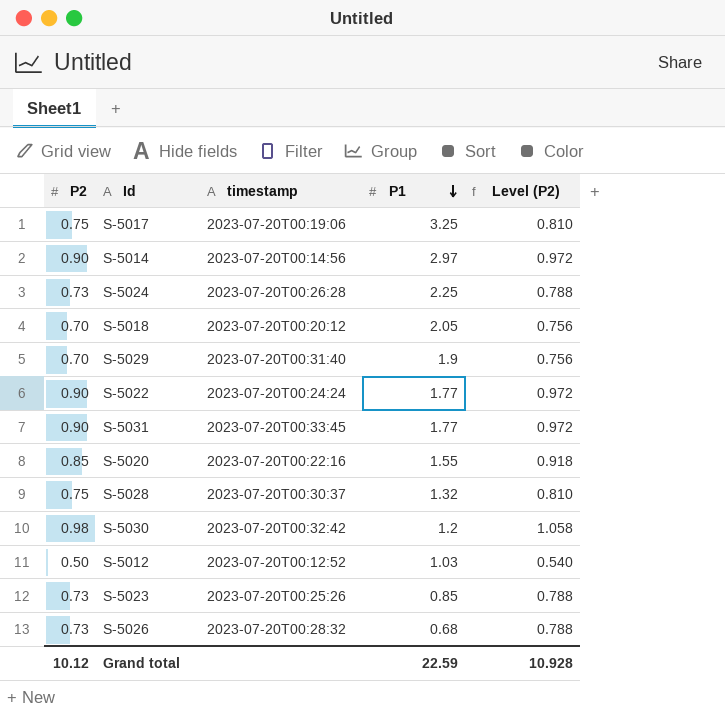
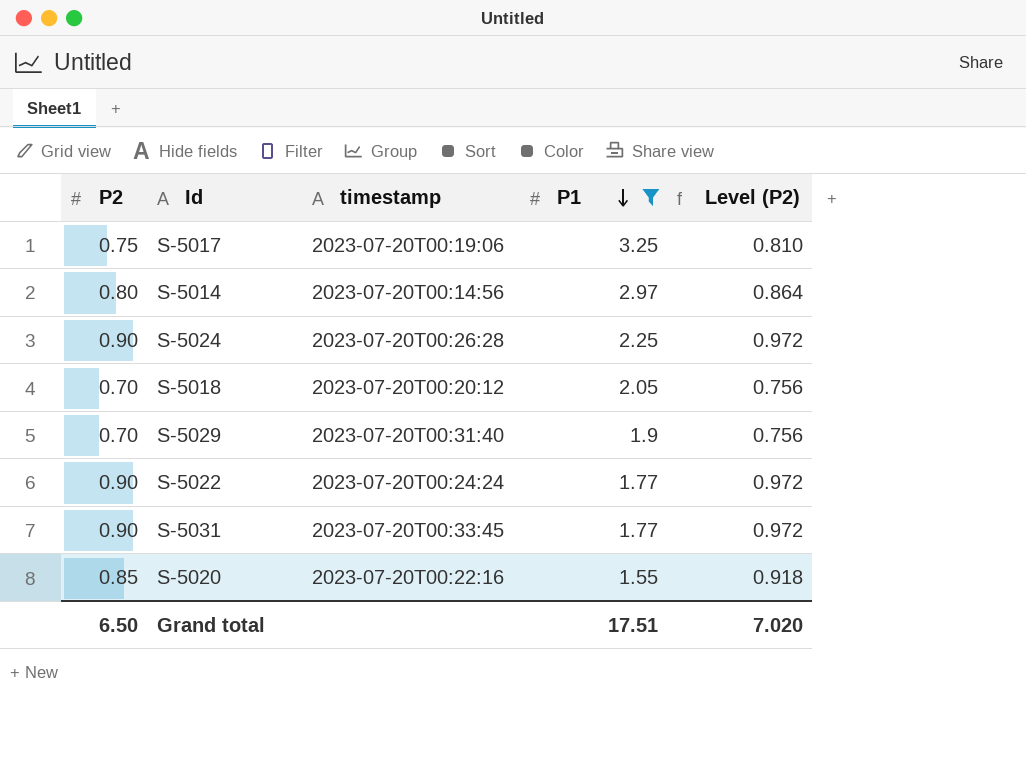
filter: none -> P1 >= 1.55
S-5014 | P2: 0.90 -> 0.80
S-5014 | Level (P2): 0.972 -> 0.864
S-5024 | P2: 0.73 -> 0.90
S-5024 | Level (P2): 0.788 -> 0.972
Grand total | P2: 10.12 -> 6.50
Grand total | P1: 22.59 -> 17.51
Grand total | Level (P2): 10.928 -> 7.020

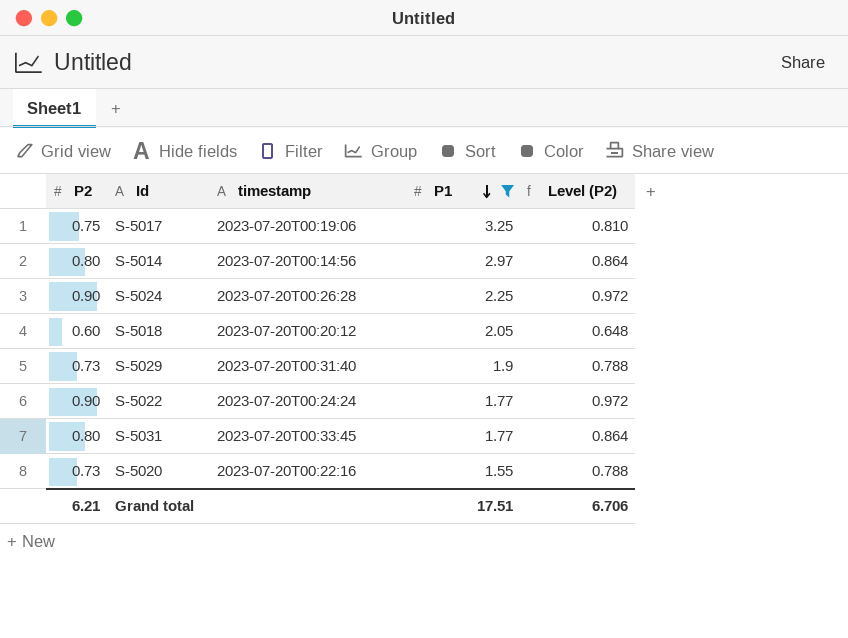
S-5018 | P2: 0.70 -> 0.60
S-5018 | Level (P2): 0.756 -> 0.648
S-5029 | P2: 0.70 -> 0.73
S-5029 | Level (P2): 0.756 -> 0.788
S-5031 | P2: 0.90 -> 0.80
S-5031 | Level (P2): 0.972 -> 0.864
S-5020 | P2: 0.85 -> 0.73
S-5020 | Level (P2): 0.918 -> 0.788
Grand total | P2: 6.50 -> 6.21
Grand total | Level (P2): 7.020 -> 6.706

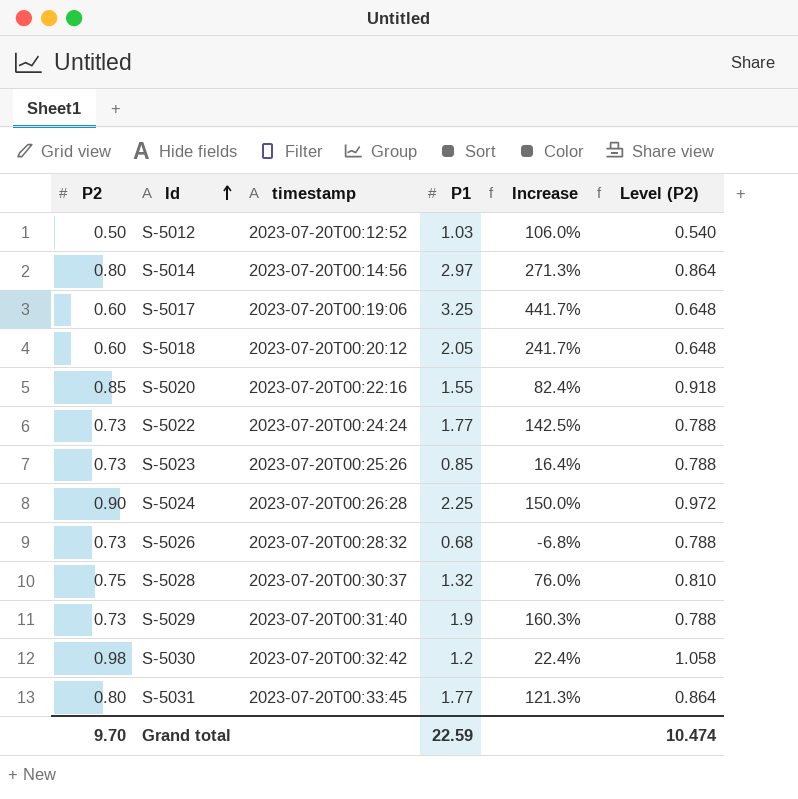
filter: P1 >= 1.55 -> none
row order: P1 descending -> Id ascending
column Increase | formula: none -> ([P1] - [P2]) / [P2]
S-5017 | P2: 0.75 -> 0.60
S-5017 | Level (P2): 0.810 -> 0.648
S-5020 | P2: 0.73 -> 0.85
S-5020 | Level (P2): 0.788 -> 0.918
S-5022 | P2: 0.90 -> 0.73
S-5022 | Level (P2): 0.972 -> 0.788
Grand total | P2: 6.21 -> 9.70
Grand total | P1: 17.51 -> 22.59
Grand total | Level (P2): 6.706 -> 10.474

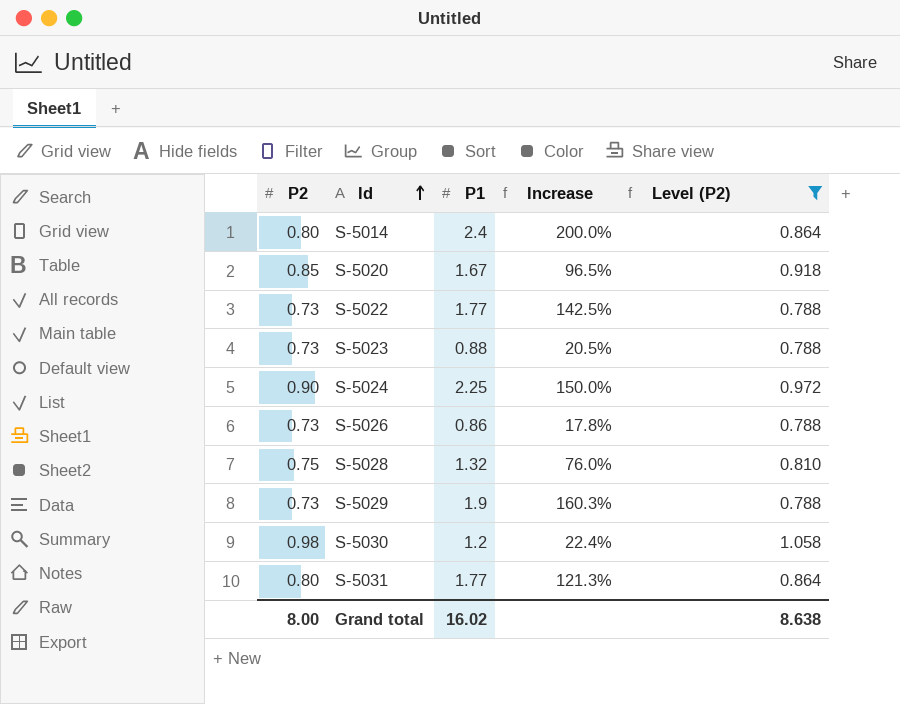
filter: none -> Level (P2) >= 0.788
column timestamp | position: 3 -> none
S-5014 | P1: 2.97 -> 2.4
S-5014 | Increase: 271.3% -> 200.0%
S-5020 | P1: 1.55 -> 1.67
S-5020 | Increase: 82.4% -> 96.5%
S-5023 | P1: 0.85 -> 0.88
S-5023 | Increase: 16.4% -> 20.5%
S-5026 | P1: 0.68 -> 0.86
S-5026 | Increase: -6.8% -> 17.8%
Grand total | P2: 9.70 -> 8.00
Grand total | P1: 22.59 -> 16.02
Grand total | Level (P2): 10.474 -> 8.638

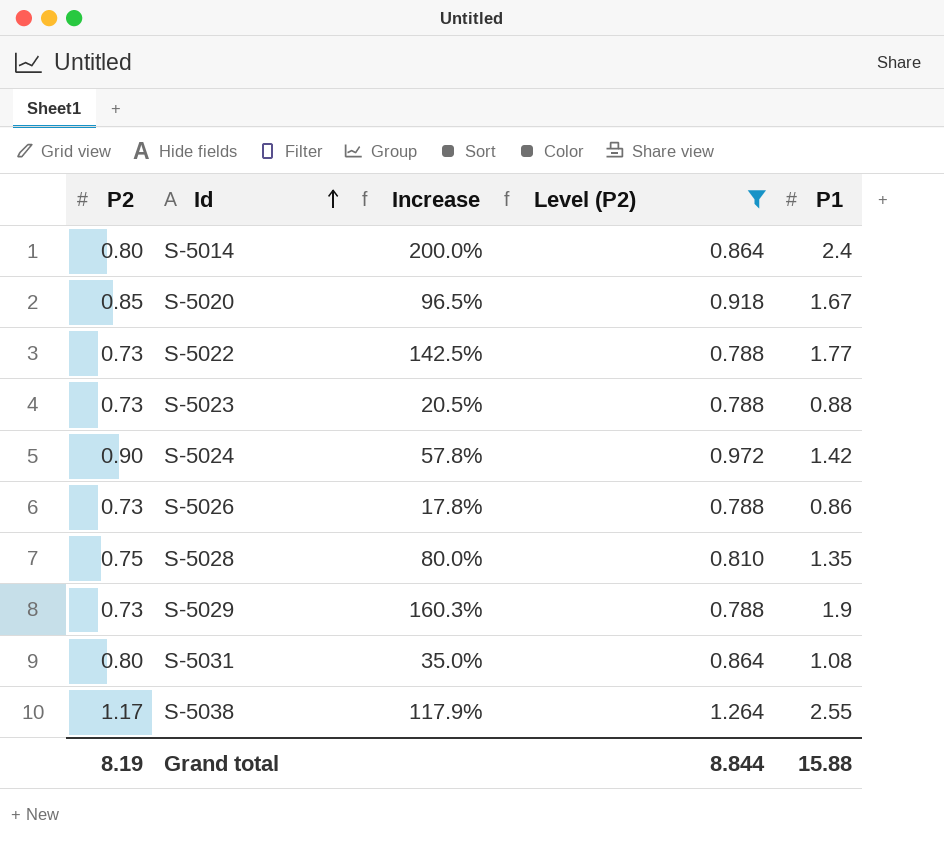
column P1 | position: 3 -> 5
row S-5030: 0.98 | 1.2 | 22.4% | 1.058 -> none
S-5024 | Increase: 150.0% -> 57.8%
S-5024 | P1: 2.25 -> 1.42
S-5028 | Increase: 76.0% -> 80.0%
S-5028 | P1: 1.32 -> 1.35
S-5031 | Increase: 121.3% -> 35.0%
S-5031 | P1: 1.77 -> 1.08
row S-5038: none -> 1.17 | 117.9% | 1.264 | 2.55
Grand total | P2: 8.00 -> 8.19
Grand total | Level (P2): 8.638 -> 8.844
Grand total | P1: 16.02 -> 15.88

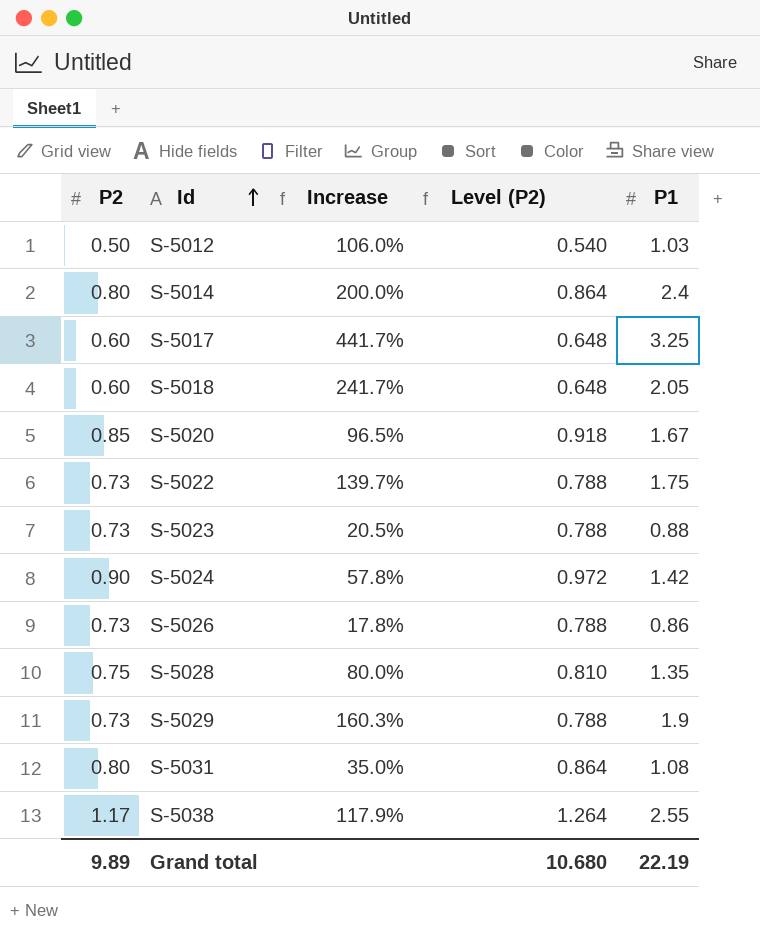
filter: Level (P2) >= 0.788 -> none
S-5022 | Increase: 142.5% -> 139.7%
S-5022 | P1: 1.77 -> 1.75
Grand total | P2: 8.19 -> 9.89
Grand total | Level (P2): 8.844 -> 10.680
Grand total | P1: 15.88 -> 22.19

